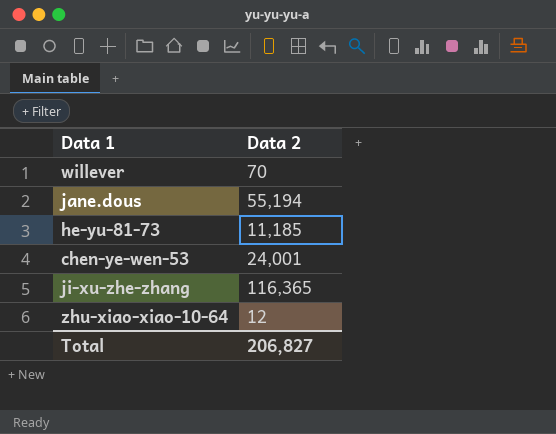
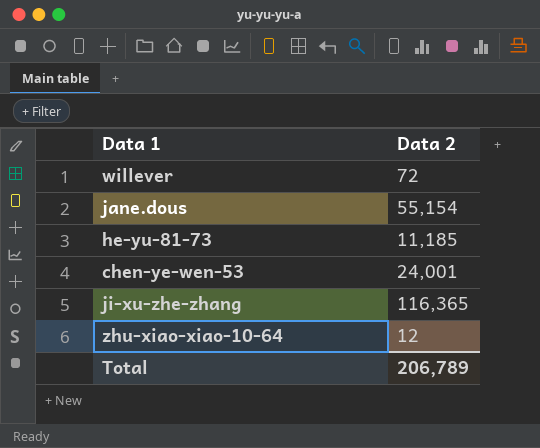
willever | Data 2: 70 -> 72
jane.dous | Data 2: 55,194 -> 55,154
Total | Data 2: 206,827 -> 206,789

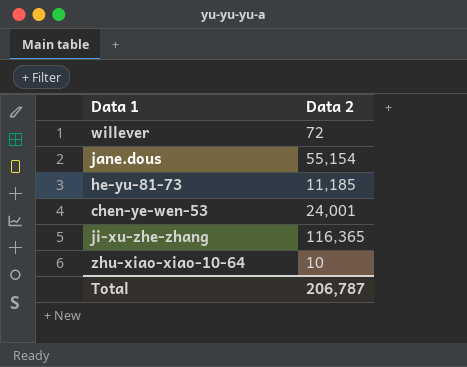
zhu-xiao-xiao-10-64 | Data 2: 12 -> 10
Total | Data 2: 206,789 -> 206,787

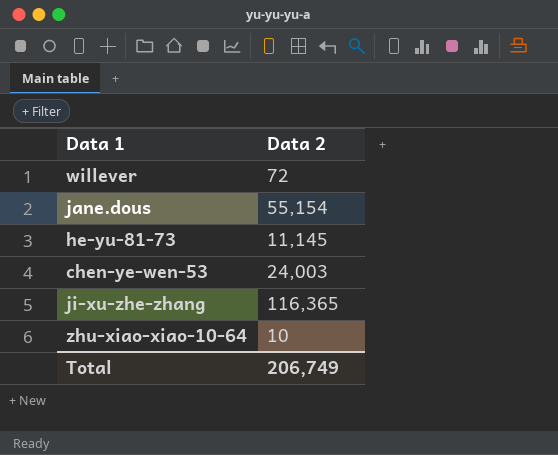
he-yu-81-73 | Data 2: 11,185 -> 11,145
chen-ye-wen-53 | Data 2: 24,001 -> 24,003
Total | Data 2: 206,787 -> 206,749

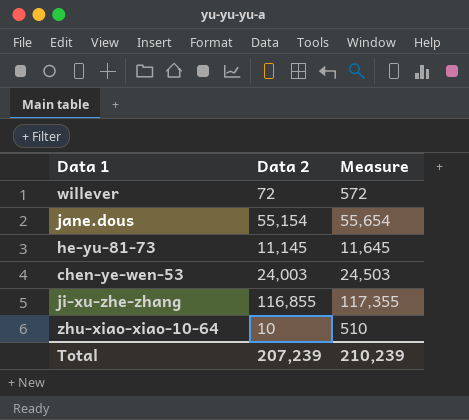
column Measure | formula: none -> [Data 2] + 500
ji-xu-zhe-zhang | Data 2: 116,365 -> 116,855
Total | Data 2: 206,749 -> 207,239

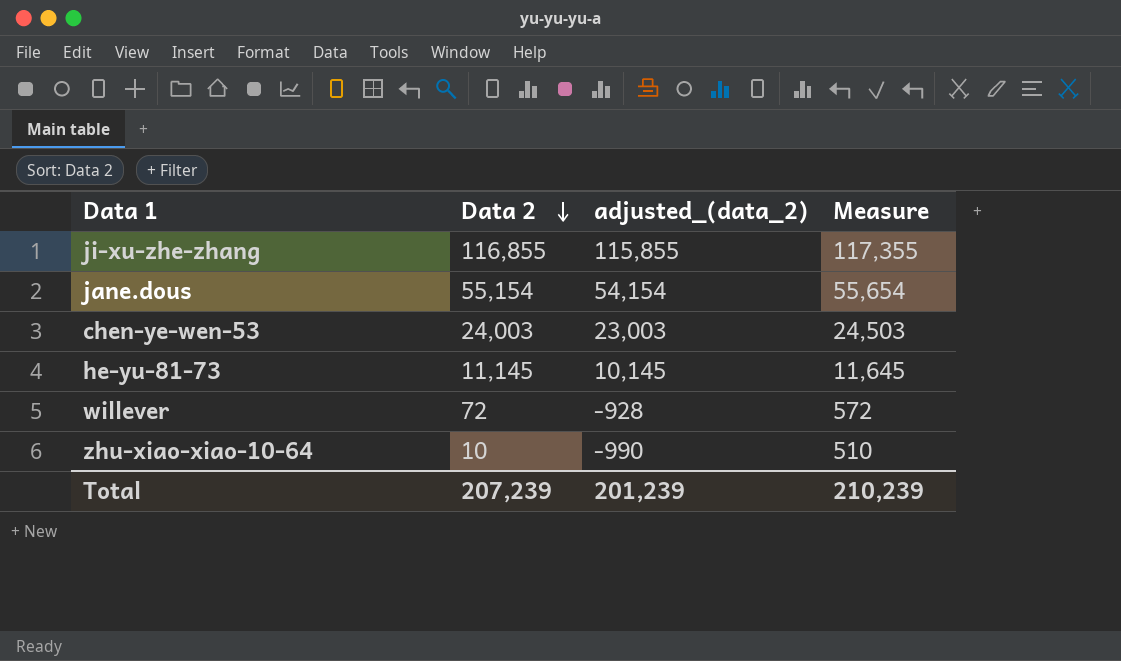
row order: none -> Data 2 descending
column adjusted_(data_2) | formula: none -> [Data 2] - 1000

